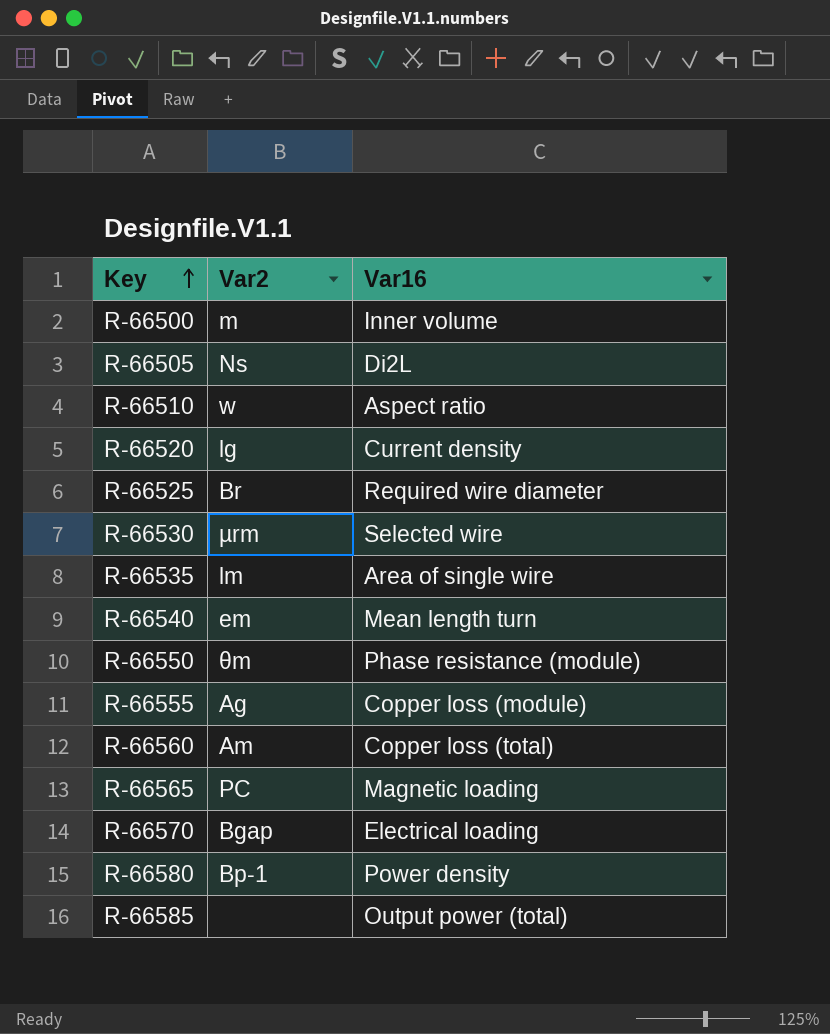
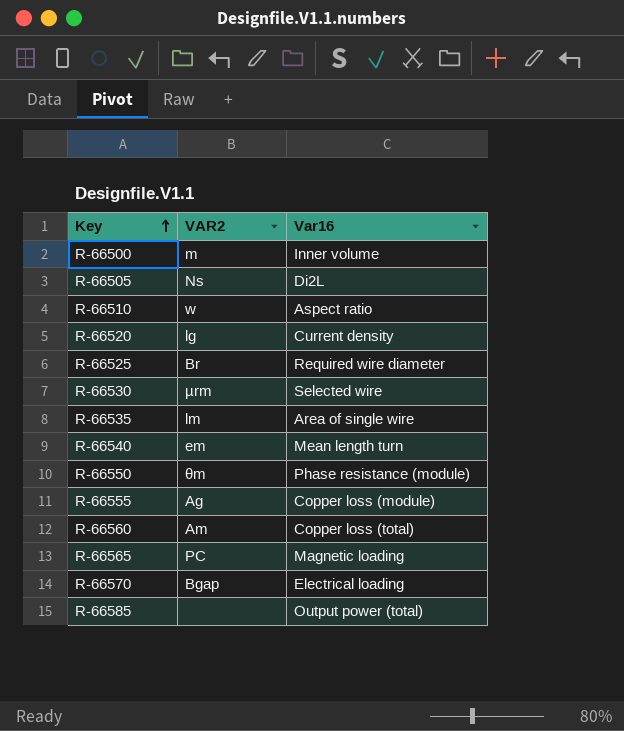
column name: Var2 -> VAR2
row R-66580: Bp-1 | Power density -> none

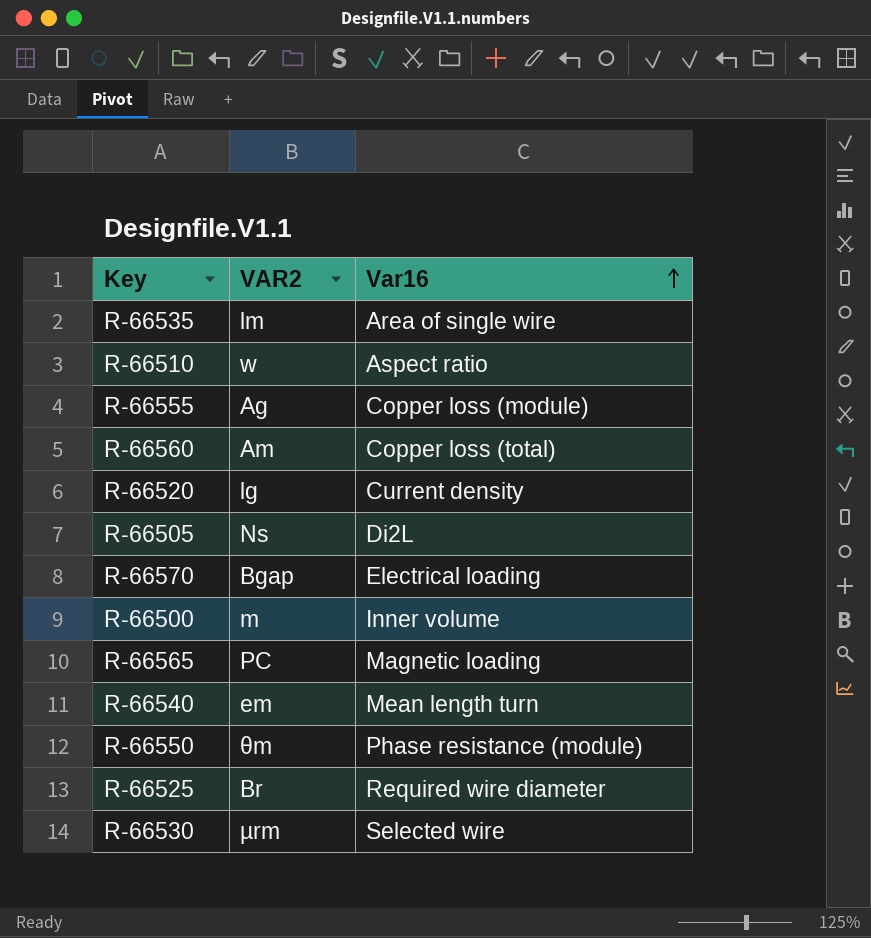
row order: Key ascending -> Var16 ascending
row R-66585: none | Output power (total) -> none

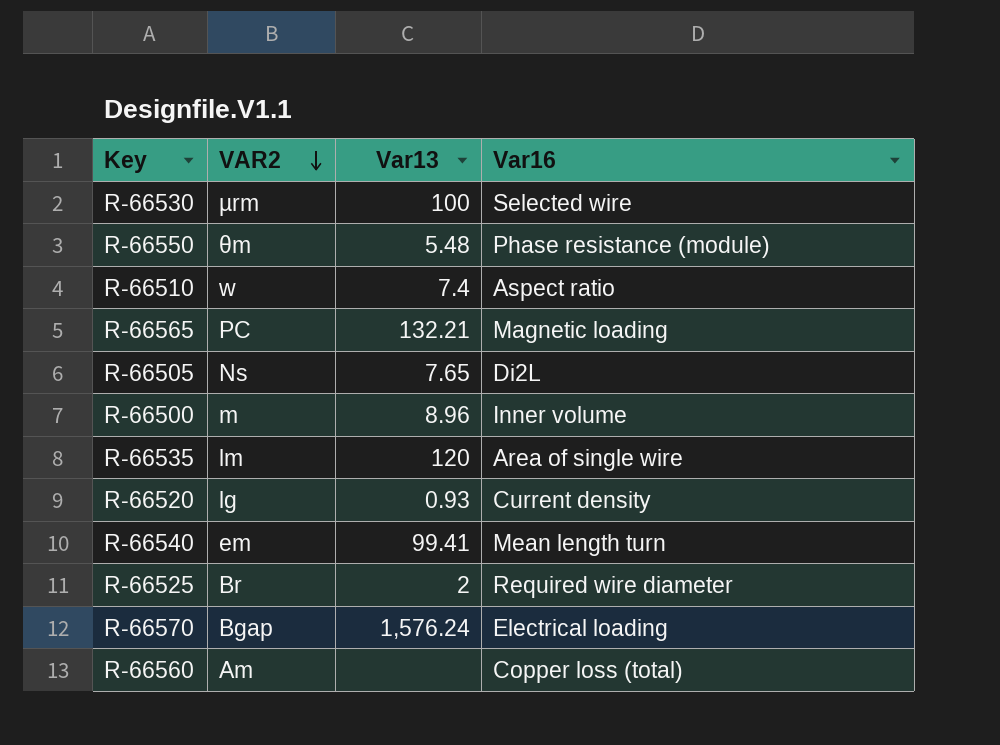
row order: Var16 ascending -> VAR2 descending
column Var13 | position: none -> 3
row R-66555: Ag | Copper loss (module) -> none

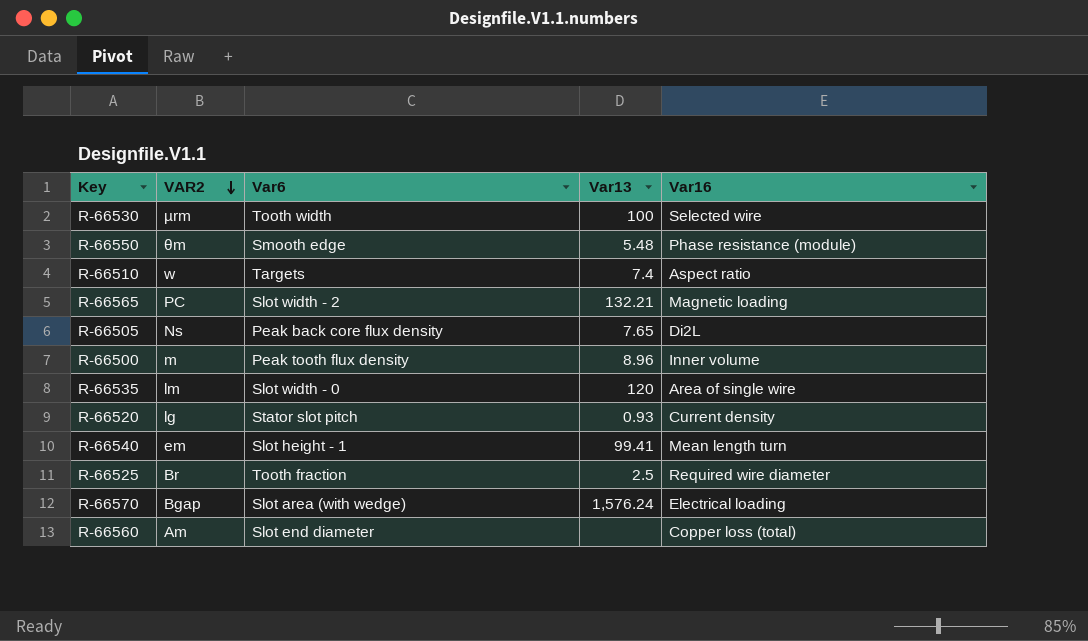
column Var6 | position: none -> 3
R-66525 | Var13: 2 -> 2.5

